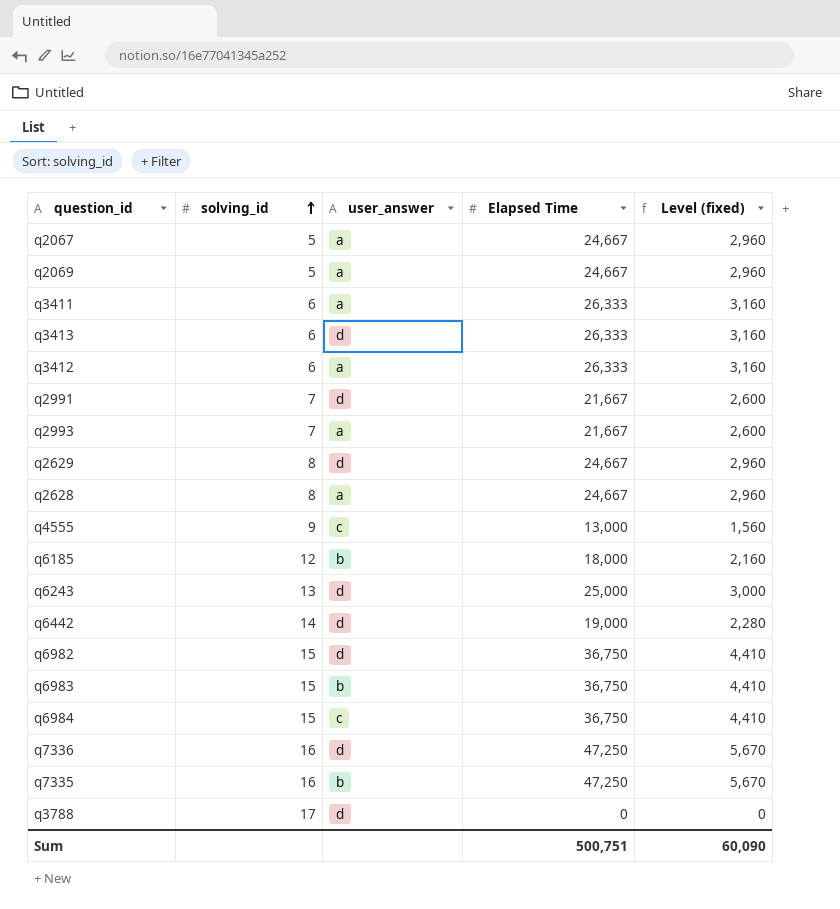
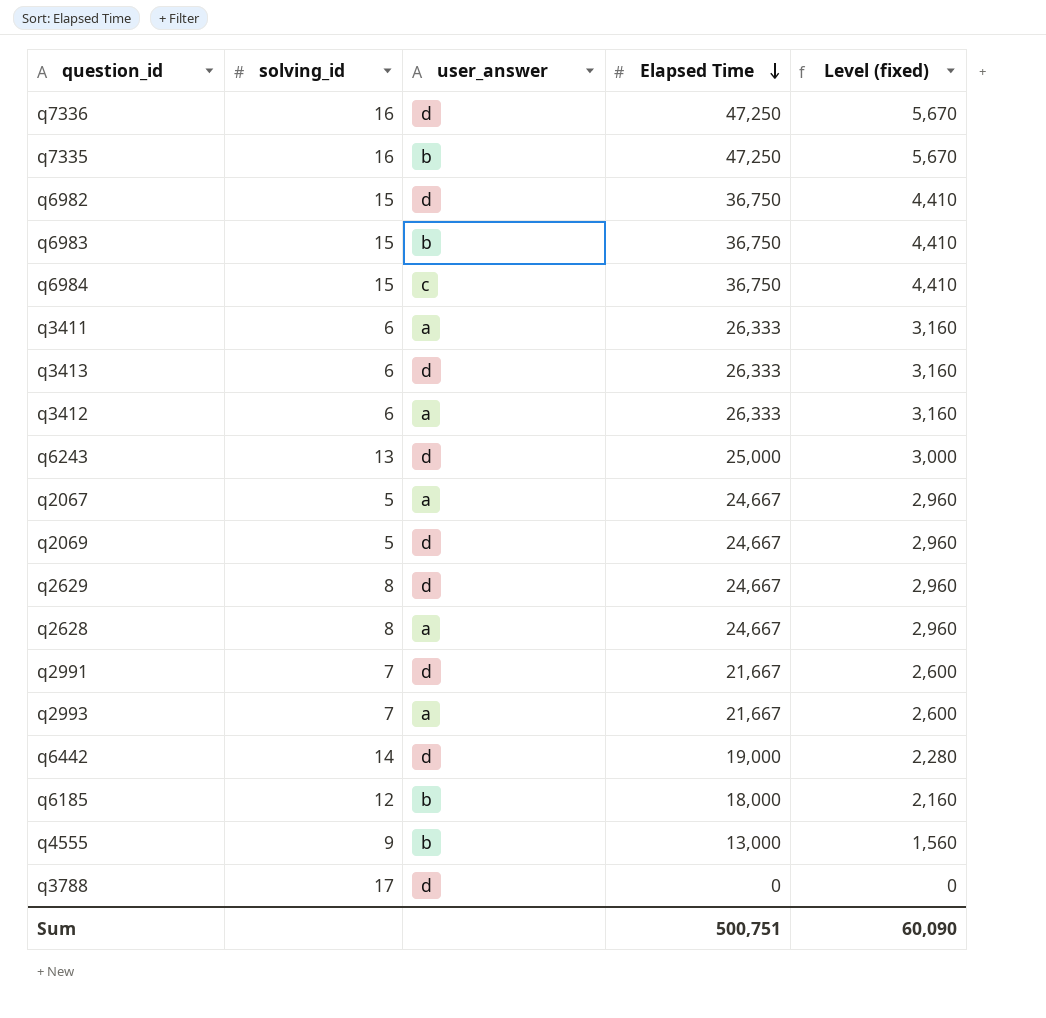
row order: solving_id ascending -> Elapsed Time descending
q2069 | user_answer: a -> d
q4555 | user_answer: c -> b

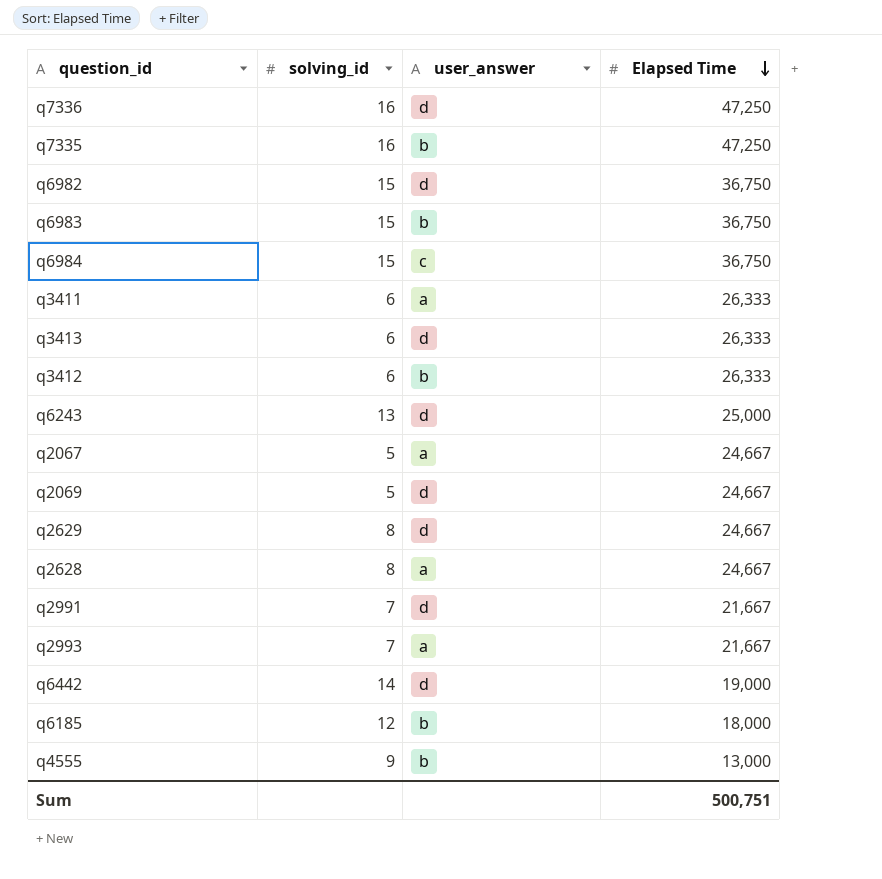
column Level (fixed) | formula: [Elapsed Time] * 0.12 -> none
row q3788: 17 | d | 0 | 0 -> none
q3412 | user_answer: a -> b

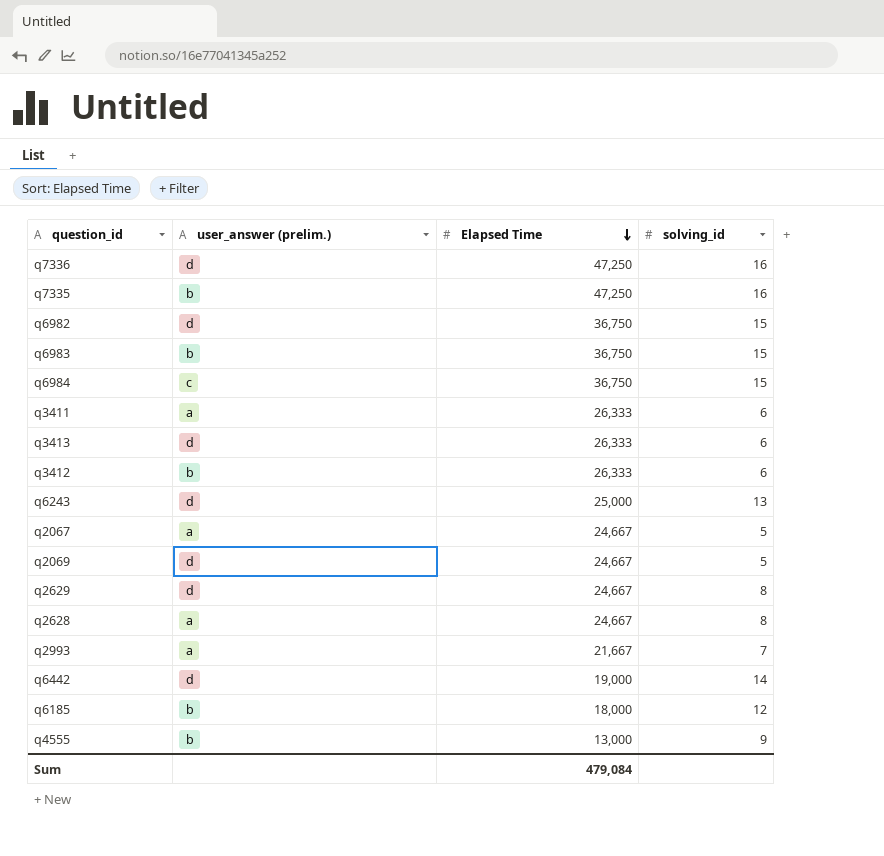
column name: user_answer -> user_answer (prelim.)
column solving_id | position: 2 -> 4
row q2991: 7 | d | 21,667 -> none
Sum | Elapsed Time: 500,751 -> 479,084

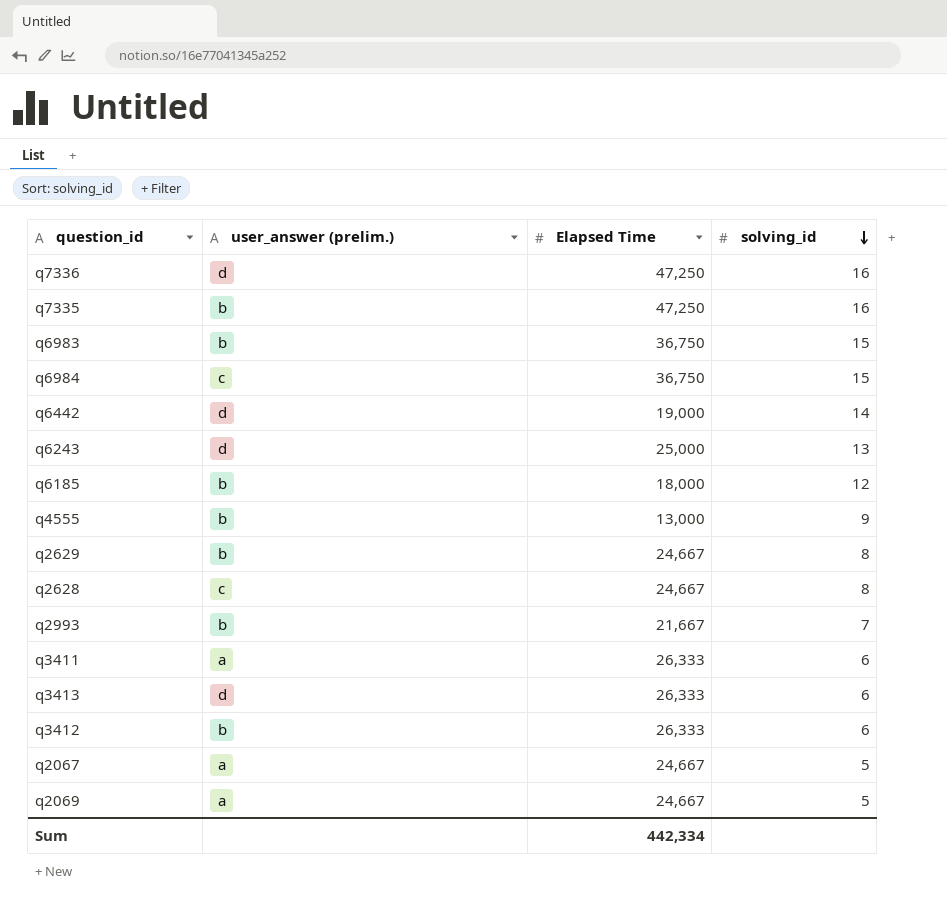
row order: Elapsed Time descending -> solving_id descending
row q6982: d | 36,750 | 15 -> none
q2629 | user_answer (prelim.): d -> b
q2628 | user_answer (prelim.): a -> c
q2993 | user_answer (prelim.): a -> b
q2069 | user_answer (prelim.): d -> a
Sum | Elapsed Time: 479,084 -> 442,334

